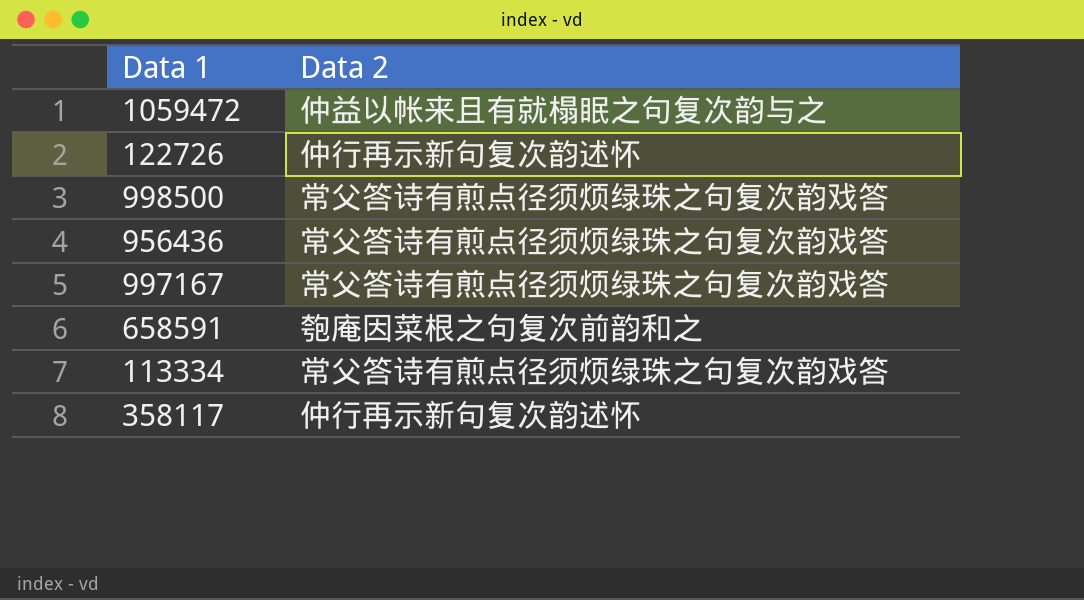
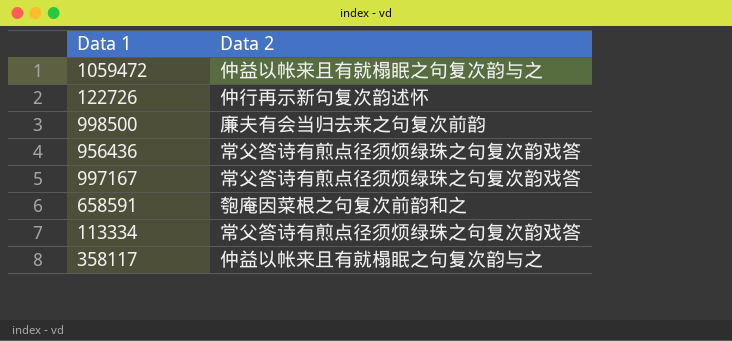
998500 | Data 2: 常父答诗有煎点径须烦绿珠之句复次韵戏答 -> 廉夫有会当归去来之句复次前韵
358117 | Data 2: 仲行再示新句复次韵述怀 -> 仲益以帐来且有就榻眠之句复次韵与之

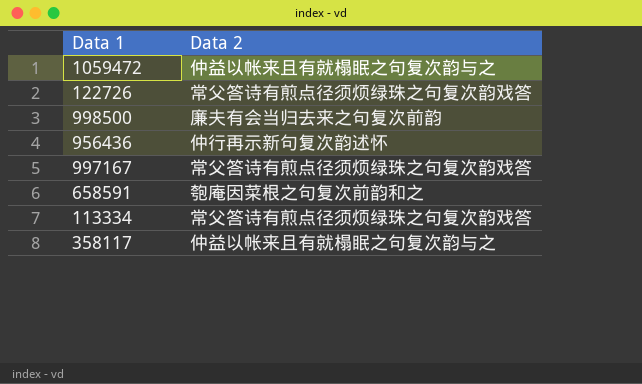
122726 | Data 2: 仲行再示新句复次韵述怀 -> 常父答诗有煎点径须烦绿珠之句复次韵戏答
956436 | Data 2: 常父答诗有煎点径须烦绿珠之句复次韵戏答 -> 仲行再示新句复次韵述怀

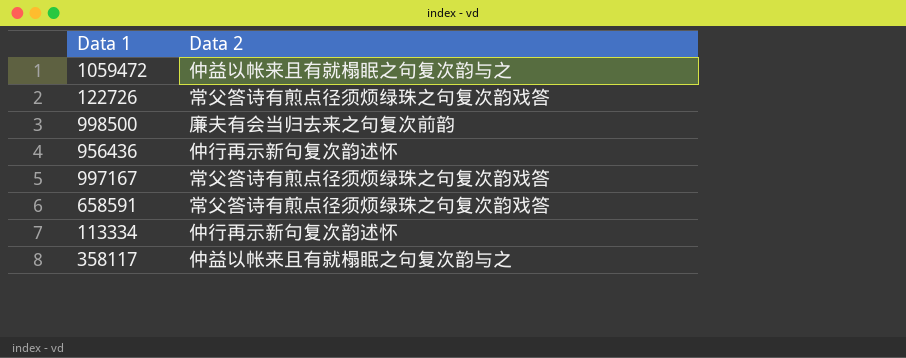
658591 | Data 2: 匏庵因菜根之句复次前韵和之 -> 常父答诗有煎点径须烦绿珠之句复次韵戏答
113334 | Data 2: 常父答诗有煎点径须烦绿珠之句复次韵戏答 -> 仲行再示新句复次韵述怀

